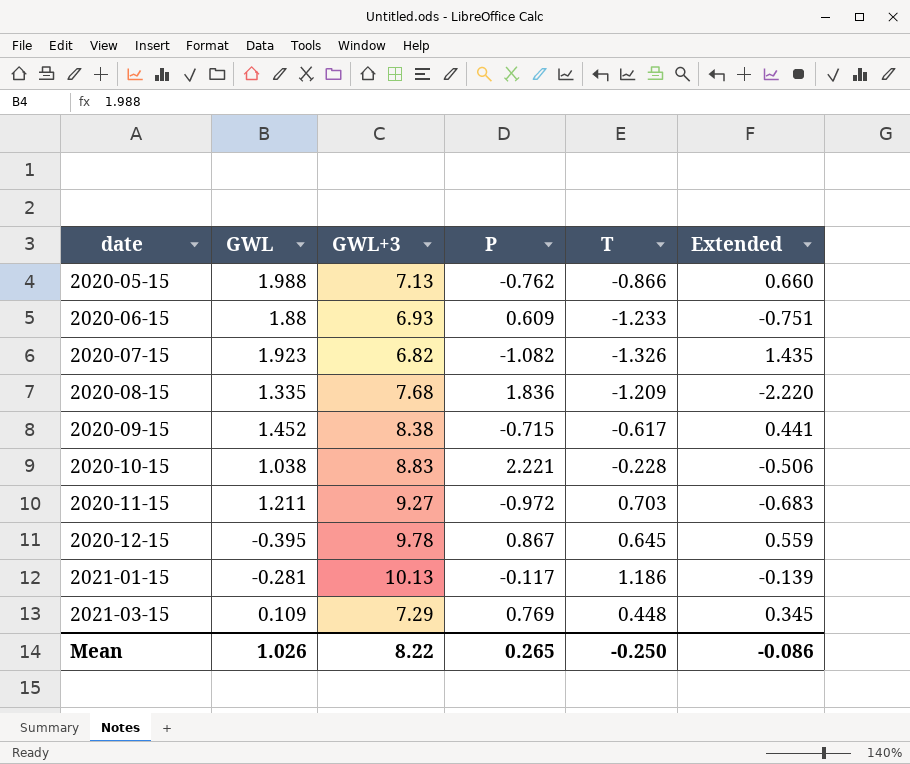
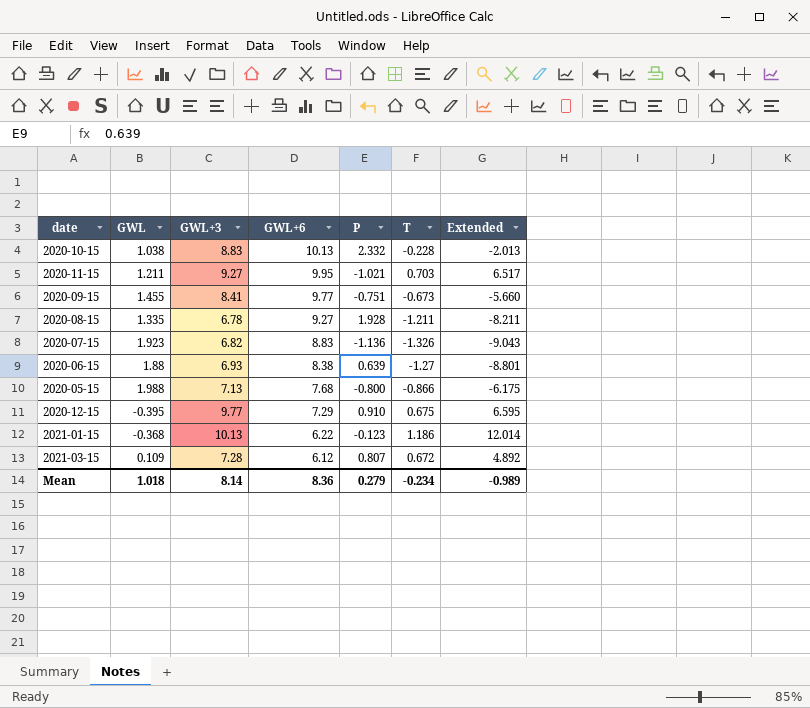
row order: date ascending -> GWL+6 descending
column GWL+6 | position: none -> 4
column Extended | formula: [P] * [T] -> [GWL+3] * [T]
2020-10-15 | P: 2.221 -> 2.332
2020-11-15 | P: -0.972 -> -1.021
2020-09-15 | GWL: 1.452 -> 1.455
2020-09-15 | GWL+3: 8.38 -> 8.41
2020-09-15 | P: -0.715 -> -0.751
2020-09-15 | T: -0.617 -> -0.673
2020-08-15 | GWL+3: 7.68 -> 6.78
2020-08-15 | P: 1.836 -> 1.928
2020-08-15 | T: -1.209 -> -1.211
2020-07-15 | P: -1.082 -> -1.136
2020-06-15 | P: 0.609 -> 0.639
2020-06-15 | T: -1.233 -> -1.27
2020-05-15 | P: -0.762 -> -0.800
2020-12-15 | GWL+3: 9.78 -> 9.77
2020-12-15 | P: 0.867 -> 0.910
2020-12-15 | T: 0.645 -> 0.675
2021-01-15 | GWL: -0.281 -> -0.368
2021-01-15 | P: -0.117 -> -0.123
2021-03-15 | GWL+3: 7.29 -> 7.28
2021-03-15 | P: 0.769 -> 0.807
2021-03-15 | T: 0.448 -> 0.672
Mean | GWL: 1.026 -> 1.018
Mean | GWL+3: 8.22 -> 8.14
Mean | P: 0.265 -> 0.279
Mean | T: -0.250 -> -0.234
Mean | Extended: -0.086 -> -0.989

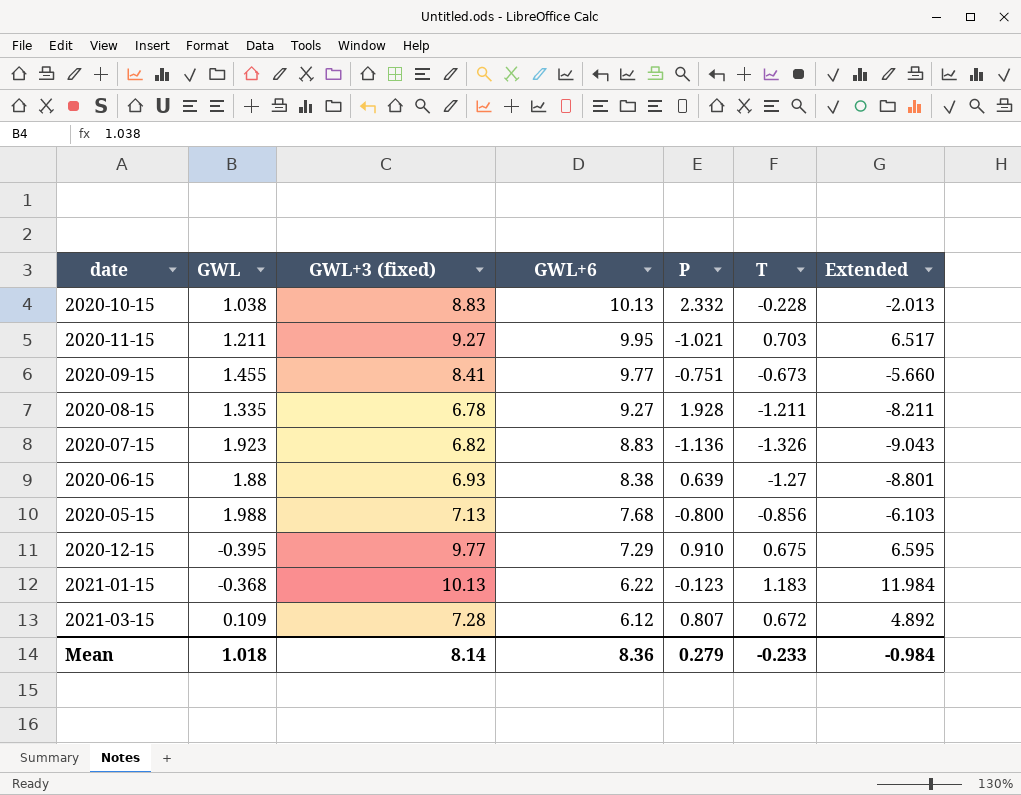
column name: GWL+3 -> GWL+3 (fixed)
2020-05-15 | T: -0.866 -> -0.856
2020-05-15 | Extended: -6.175 -> -6.103
2021-01-15 | T: 1.186 -> 1.183
2021-01-15 | Extended: 12.014 -> 11.984
Mean | T: -0.234 -> -0.233
Mean | Extended: -0.989 -> -0.984

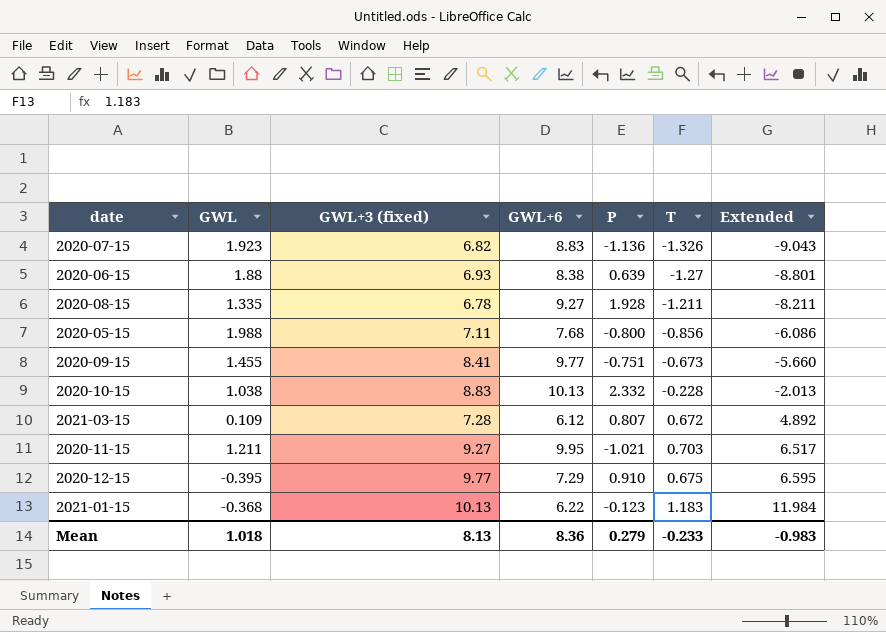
row order: GWL+6 descending -> Extended ascending
2020-05-15 | GWL+3 (fixed): 7.13 -> 7.11
2020-05-15 | Extended: -6.103 -> -6.086
Mean | GWL+3 (fixed): 8.14 -> 8.13
Mean | Extended: -0.984 -> -0.983

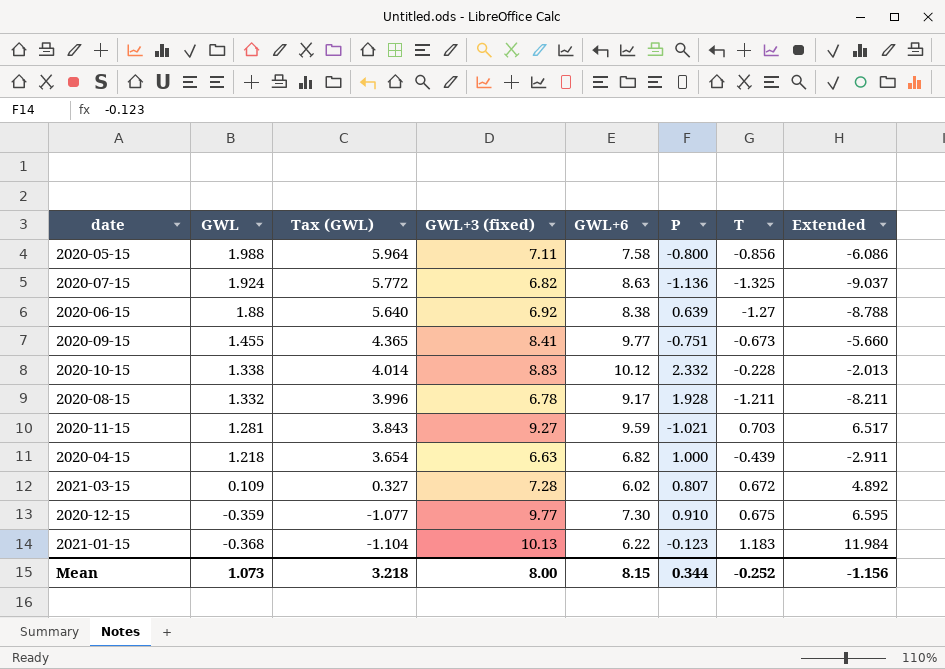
row order: Extended ascending -> GWL descending
column Tax (GWL) | formula: none -> [GWL] * 3
2020-05-15 | GWL+6: 7.68 -> 7.58
2020-07-15 | GWL: 1.923 -> 1.924
2020-07-15 | GWL+6: 8.83 -> 8.63
2020-07-15 | T: -1.326 -> -1.325
2020-07-15 | Extended: -9.043 -> -9.037
2020-06-15 | GWL+3 (fixed): 6.93 -> 6.92
2020-06-15 | Extended: -8.801 -> -8.788
2020-10-15 | GWL: 1.038 -> 1.338
2020-10-15 | GWL+6: 10.13 -> 10.12
2020-08-15 | GWL: 1.335 -> 1.332
2020-08-15 | GWL+6: 9.27 -> 9.17
2020-11-15 | GWL: 1.211 -> 1.281
2020-11-15 | GWL+6: 9.95 -> 9.59
row 2020-04-15: none -> 1.218 | 3.654 | 6.63 | 6.82 | 1.000 | -0.439 | -2.911
2021-03-15 | GWL+6: 6.12 -> 6.02
2020-12-15 | GWL: -0.395 -> -0.359
2020-12-15 | GWL+6: 7.29 -> 7.30
Mean | GWL: 1.018 -> 1.073
Mean | GWL+3 (fixed): 8.13 -> 8.00
Mean | GWL+6: 8.36 -> 8.15
Mean | P: 0.279 -> 0.344
Mean | T: -0.233 -> -0.252
Mean | Extended: -0.983 -> -1.156

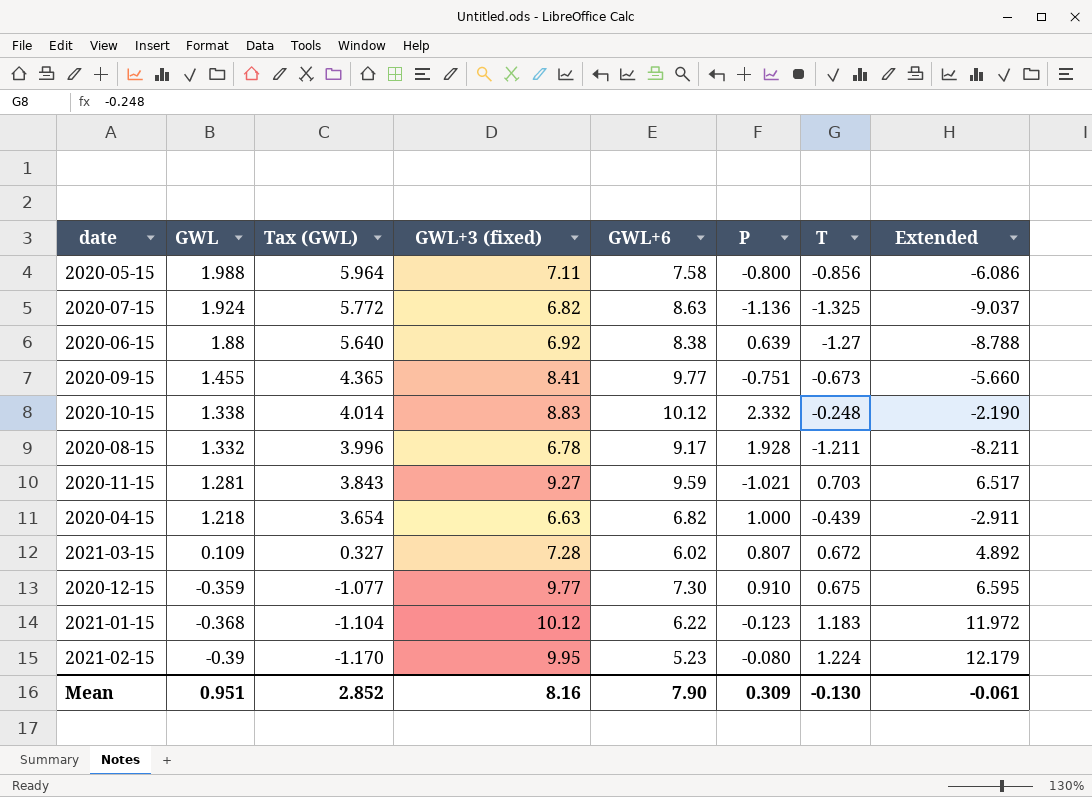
2020-10-15 | T: -0.228 -> -0.248
2020-10-15 | Extended: -2.013 -> -2.190
2021-01-15 | GWL+3 (fixed): 10.13 -> 10.12
2021-01-15 | Extended: 11.984 -> 11.972
row 2021-02-15: none -> -0.39 | -1.170 | 9.95 | 5.23 | -0.080 | 1.224 | 12.179
Mean | GWL: 1.073 -> 0.951
Mean | Tax (GWL): 3.218 -> 2.852
Mean | GWL+3 (fixed): 8.00 -> 8.16
Mean | GWL+6: 8.15 -> 7.90
Mean | P: 0.344 -> 0.309
Mean | T: -0.252 -> -0.130
Mean | Extended: -1.156 -> -0.061

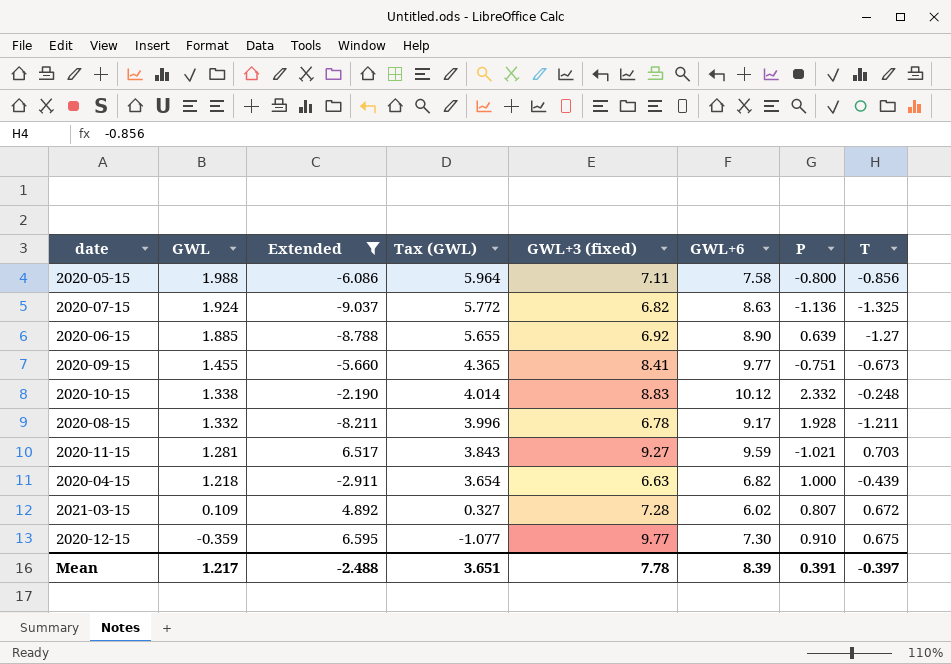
filter: none -> Extended <= 6.595
column Extended | position: 8 -> 3
2020-06-15 | GWL: 1.88 -> 1.885
2020-06-15 | Tax (GWL): 5.640 -> 5.655
2020-06-15 | GWL+6: 8.38 -> 8.90
Mean | GWL: 0.951 -> 1.217
Mean | Extended: -0.061 -> -2.488
Mean | Tax (GWL): 2.852 -> 3.651
Mean | GWL+3 (fixed): 8.16 -> 7.78
Mean | GWL+6: 7.90 -> 8.39
Mean | P: 0.309 -> 0.391
Mean | T: -0.130 -> -0.397

